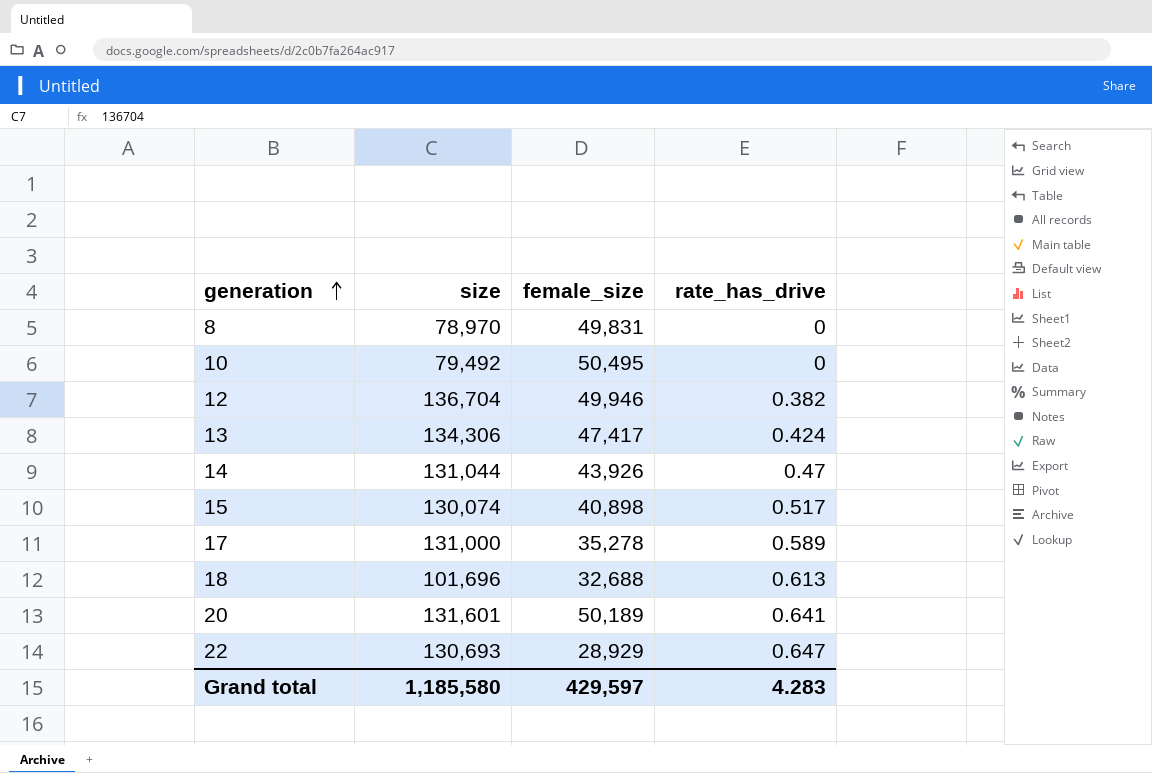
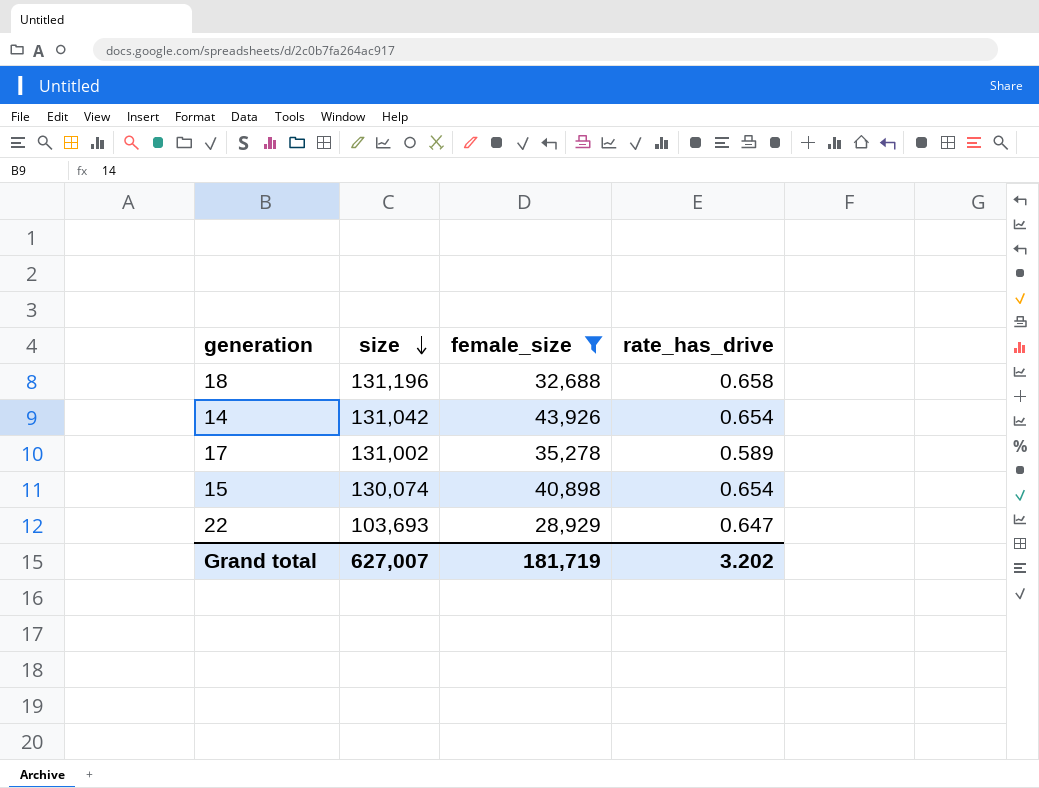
filter: none -> female_size <= 43,926
row order: generation ascending -> size descending
18 | size: 101,696 -> 131,196
18 | rate_has_drive: 0.613 -> 0.658
14 | size: 131,044 -> 131,042
14 | rate_has_drive: 0.47 -> 0.654
17 | size: 131,000 -> 131,002
15 | rate_has_drive: 0.517 -> 0.654
22 | size: 130,693 -> 103,693
Grand total | size: 1,185,580 -> 627,007
Grand total | female_size: 429,597 -> 181,719
Grand total | rate_has_drive: 4.283 -> 3.202

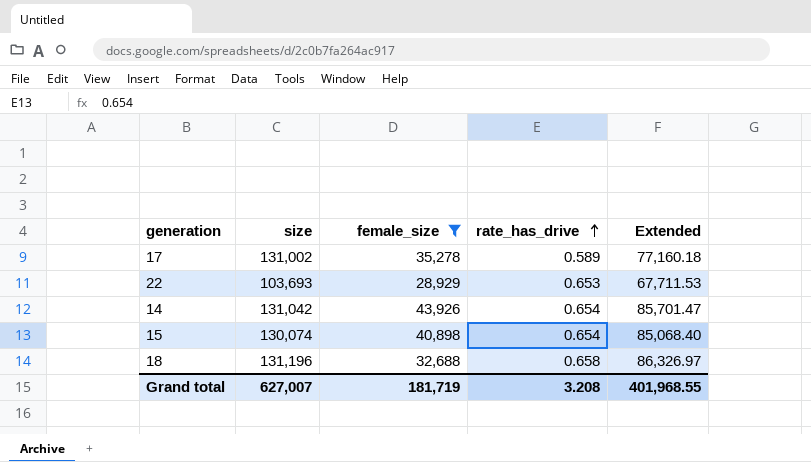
row order: size descending -> rate_has_drive ascending
column Extended | formula: none -> [size] * [rate_has_drive]
22 | rate_has_drive: 0.647 -> 0.653
Grand total | rate_has_drive: 3.202 -> 3.208

